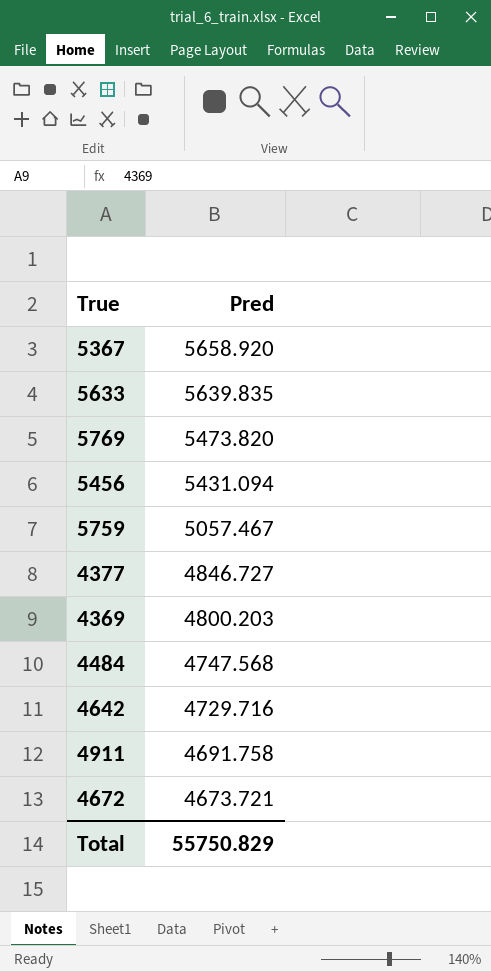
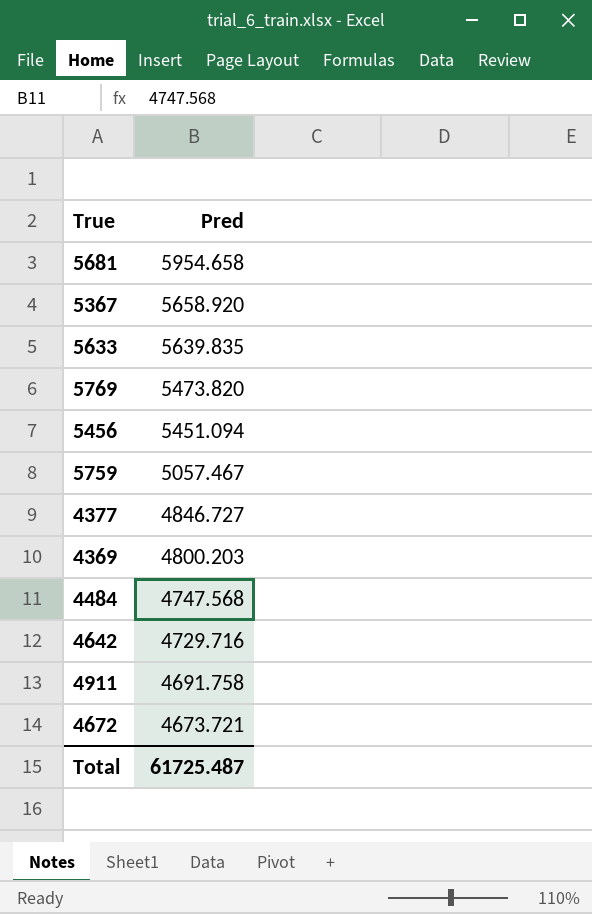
row 5681: none -> 5954.658
5456 | Pred: 5431.094 -> 5451.094
Total | Pred: 55750.829 -> 61725.487

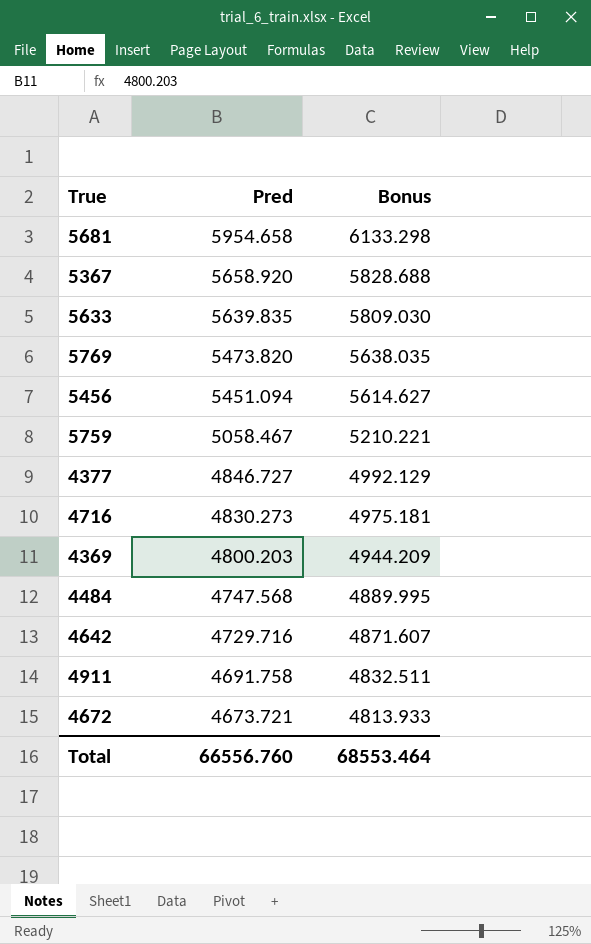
column Bonus | formula: none -> [Pred] * 1.03
5759 | Pred: 5057.467 -> 5058.467
row 4716: none -> 4830.273 | 4975.181
Total | Pred: 61725.487 -> 66556.760

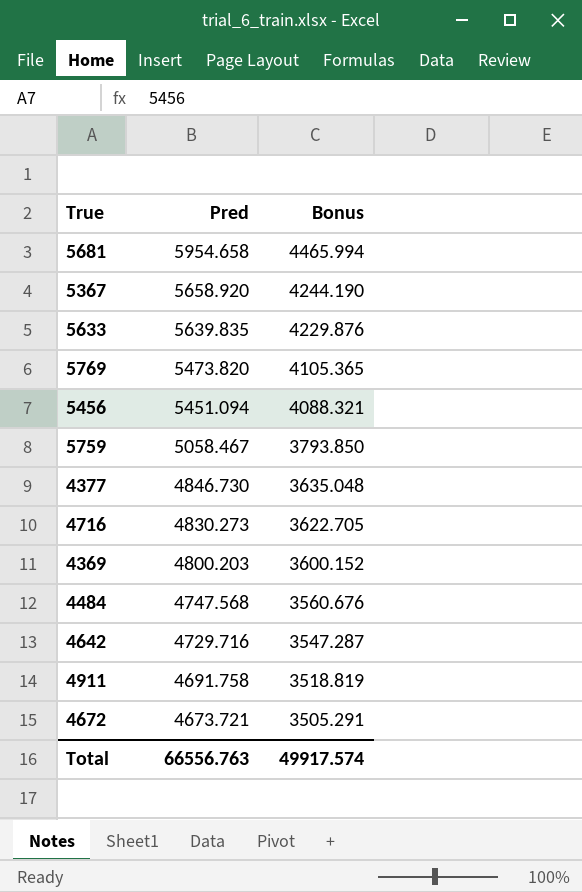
column Bonus | formula: [Pred] * 1.03 -> [Pred] * 0.75
4377 | Pred: 4846.727 -> 4846.730
Total | Pred: 66556.760 -> 66556.763
Total | Bonus: 68553.464 -> 49917.574

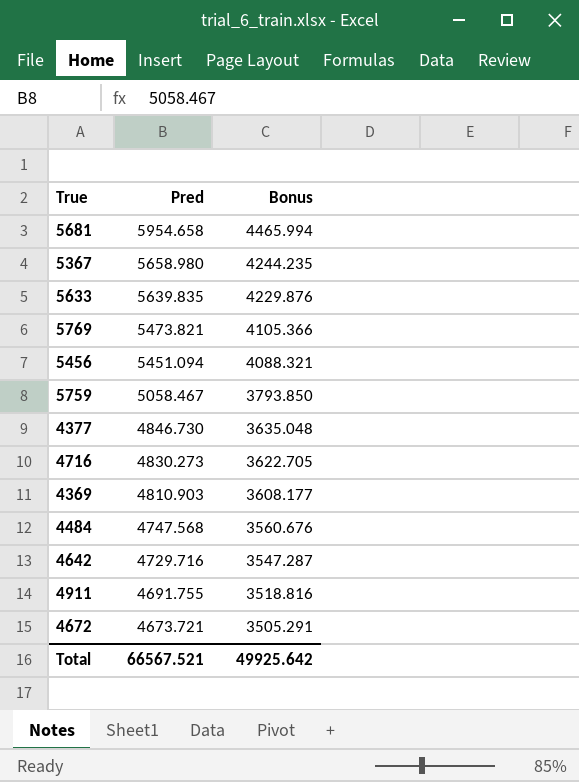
5367 | Pred: 5658.920 -> 5658.980
5367 | Bonus: 4244.190 -> 4244.235
5769 | Pred: 5473.820 -> 5473.821
5769 | Bonus: 4105.365 -> 4105.366
4369 | Pred: 4800.203 -> 4810.903
4369 | Bonus: 3600.152 -> 3608.177
4911 | Pred: 4691.758 -> 4691.755
4911 | Bonus: 3518.819 -> 3518.816
Total | Pred: 66556.763 -> 66567.521
Total | Bonus: 49917.574 -> 49925.642

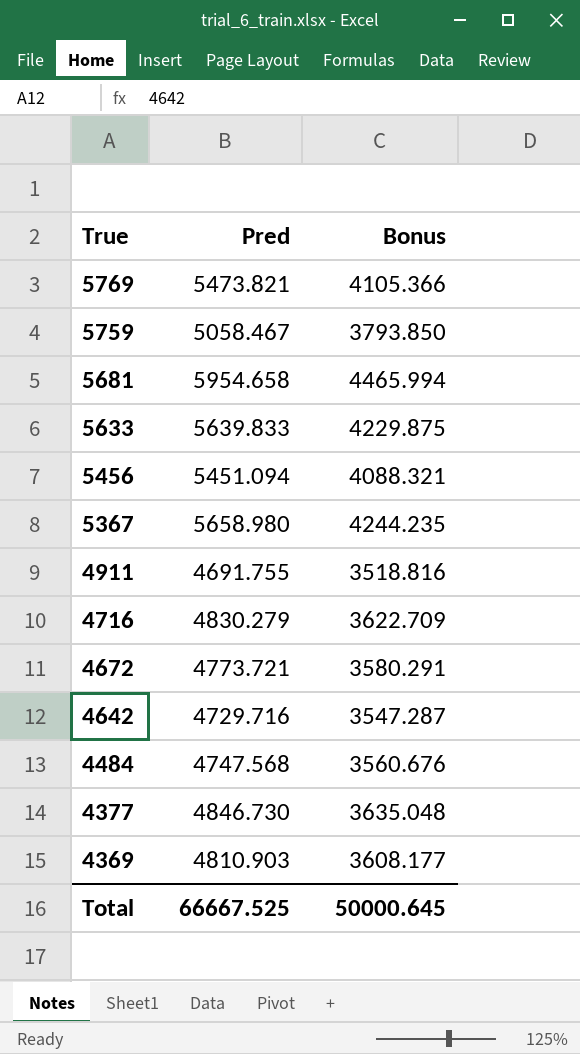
row order: Pred descending -> True descending
5633 | Pred: 5639.835 -> 5639.833
5633 | Bonus: 4229.876 -> 4229.875
4716 | Pred: 4830.273 -> 4830.279
4716 | Bonus: 3622.705 -> 3622.709
4672 | Pred: 4673.721 -> 4773.721
4672 | Bonus: 3505.291 -> 3580.291
Total | Pred: 66567.521 -> 66667.525
Total | Bonus: 49925.642 -> 50000.645

